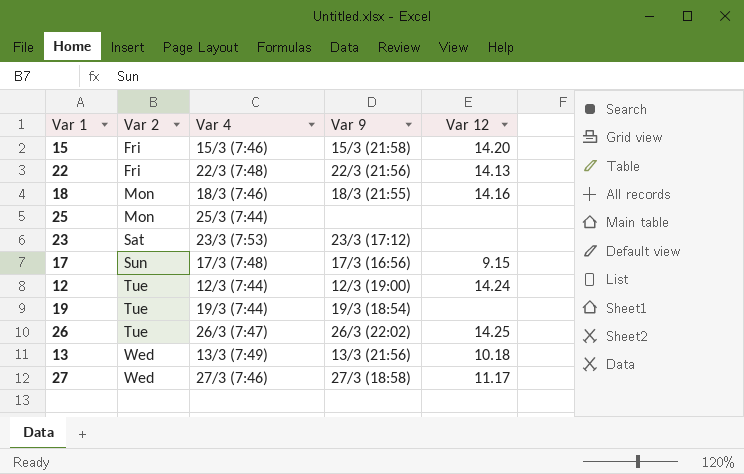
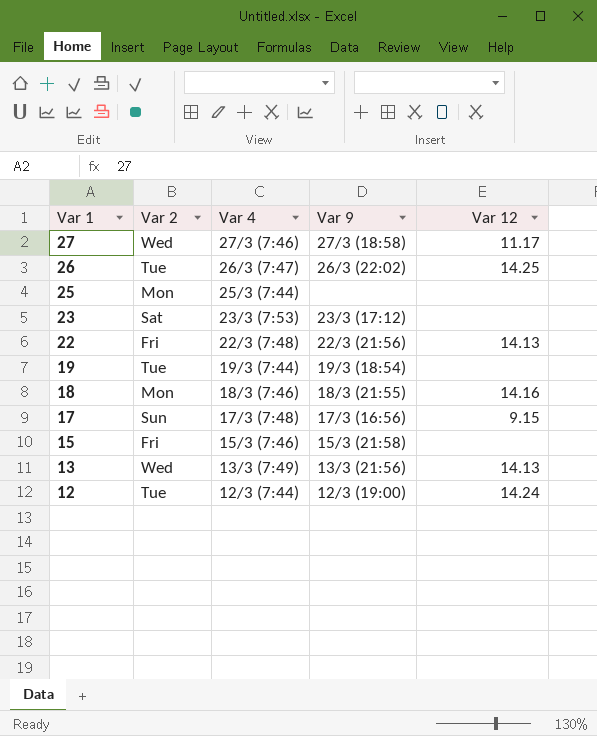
row order: Var 2 ascending -> Var 1 descending
15 | Var 12: 14.20 -> none
13 | Var 12: 10.18 -> 14.13

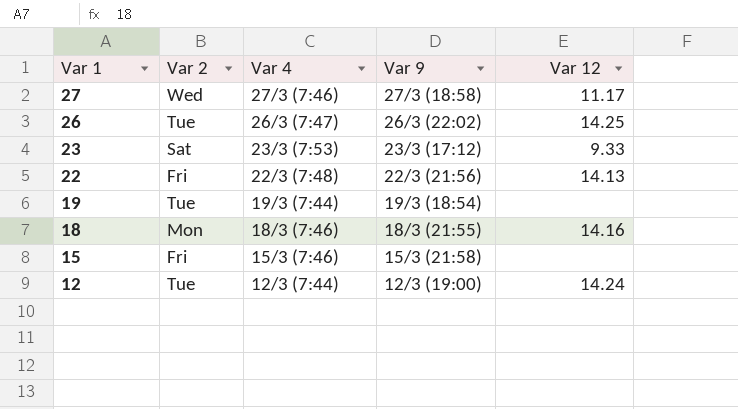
row 25: Mon | 25/3 (7:44) | none | none -> none
row 17: Sun | 17/3 (7:48) | 17/3 (16:56) | 9.15 -> none
row 13: Wed | 13/3 (7:49) | 13/3 (21:56) | 14.13 -> none
23 | Var 12: none -> 9.33

